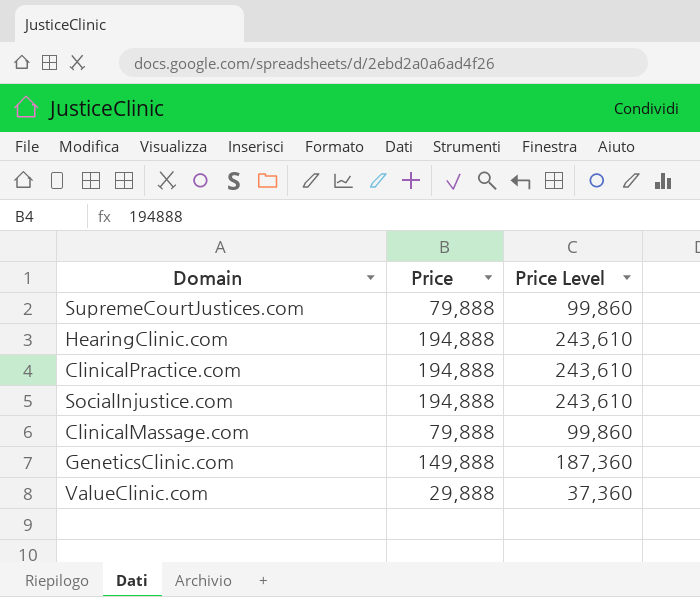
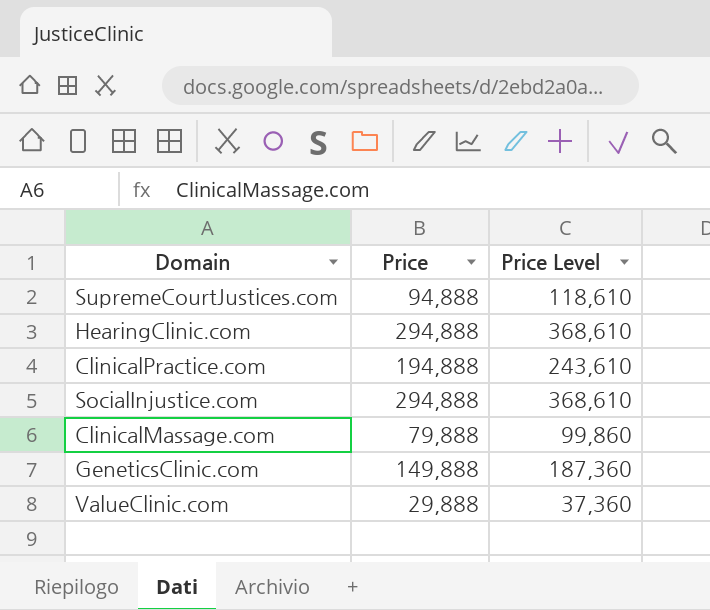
SupremeCourtJustices.com | Price: 79,888 -> 94,888
SupremeCourtJustices.com | Price Level: 99,860 -> 118,610
HearingClinic.com | Price: 194,888 -> 294,888
HearingClinic.com | Price Level: 243,610 -> 368,610
SocialInjustice.com | Price: 194,888 -> 294,888
SocialInjustice.com | Price Level: 243,610 -> 368,610

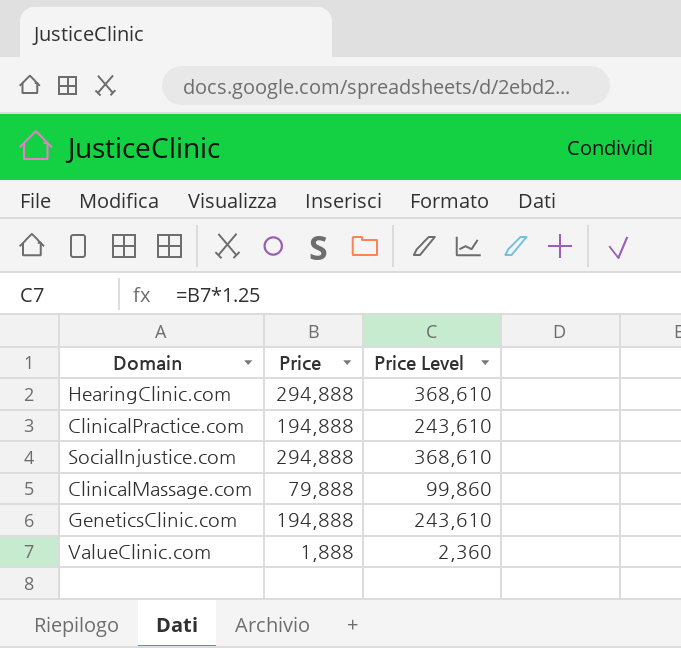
row SupremeCourtJustices.com: 94,888 | 118,610 -> none
GeneticsClinic.com | Price: 149,888 -> 194,888
GeneticsClinic.com | Price Level: 187,360 -> 243,610
ValueClinic.com | Price: 29,888 -> 1,888
ValueClinic.com | Price Level: 37,360 -> 2,360

